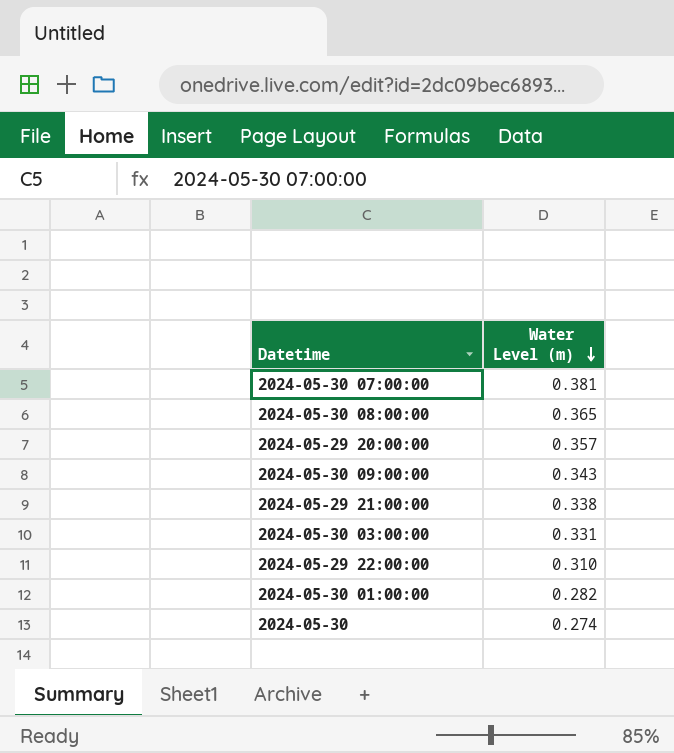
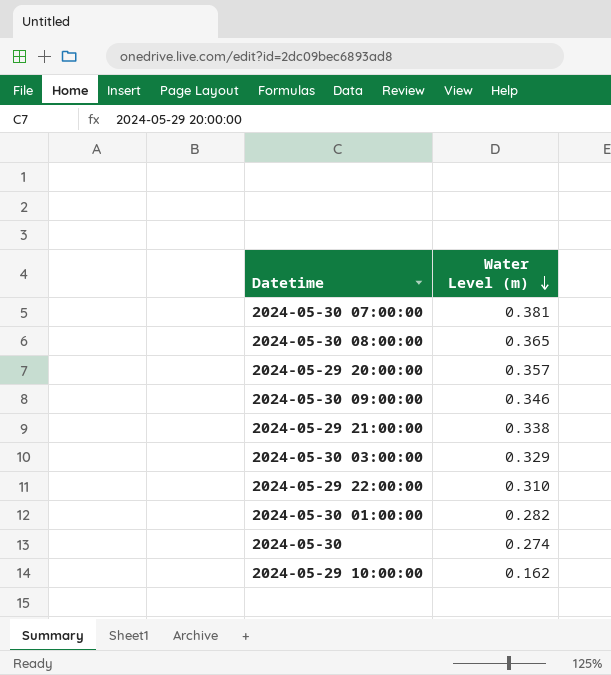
2024-05-30 09:00:00 | Water Level (m): 0.343 -> 0.346
2024-05-30 03:00:00 | Water Level (m): 0.331 -> 0.329
row 2024-05-29 10:00:00: none -> 0.162

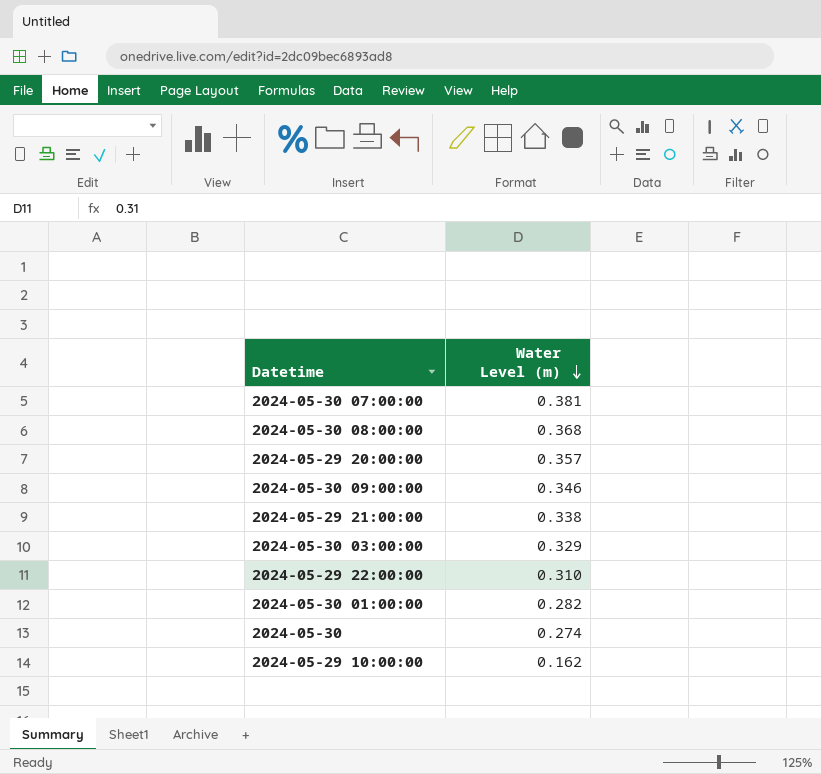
2024-05-30 08:00:00 | Water Level (m): 0.365 -> 0.368

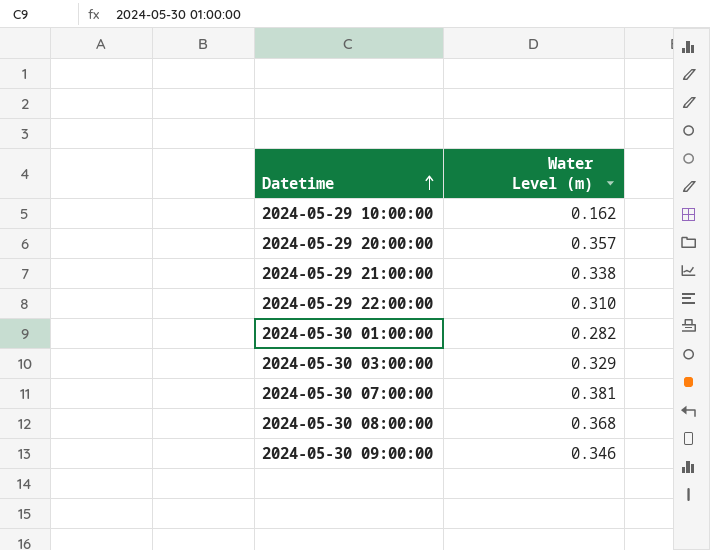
row order: Water Level (m) descending -> Datetime ascending
row 2024-05-30: 0.274 -> none

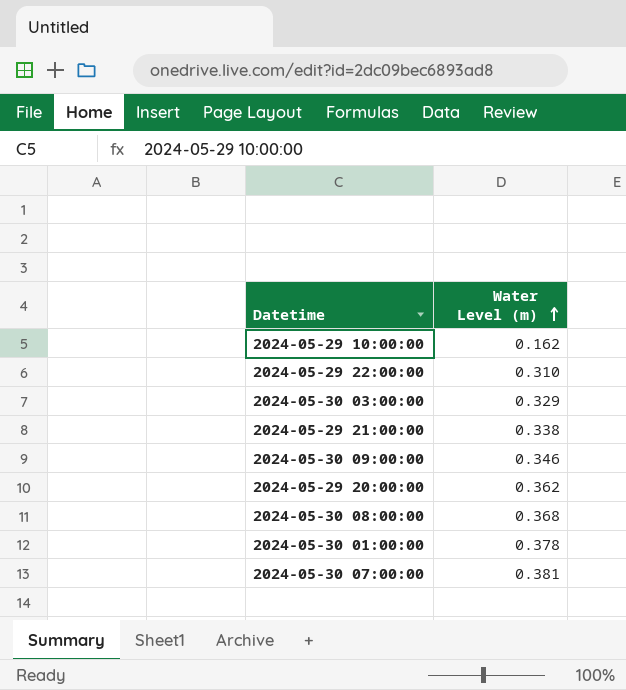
row order: Datetime ascending -> Water Level (m) ascending
2024-05-29 20:00:00 | Water Level (m): 0.357 -> 0.362
2024-05-30 01:00:00 | Water Level (m): 0.282 -> 0.378

